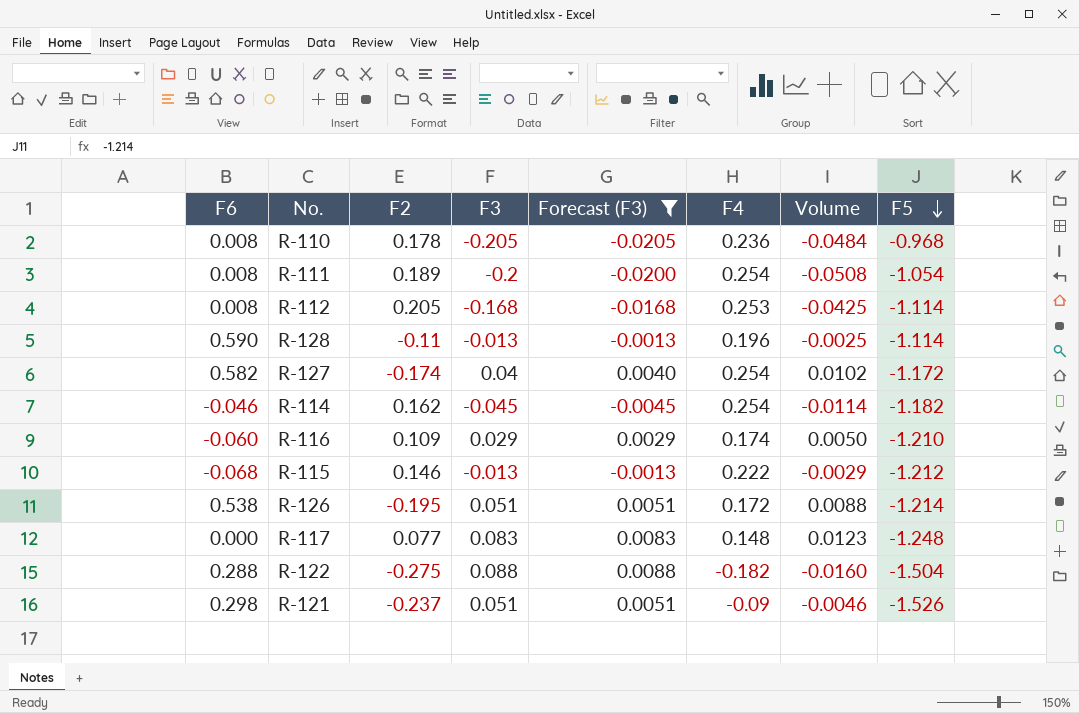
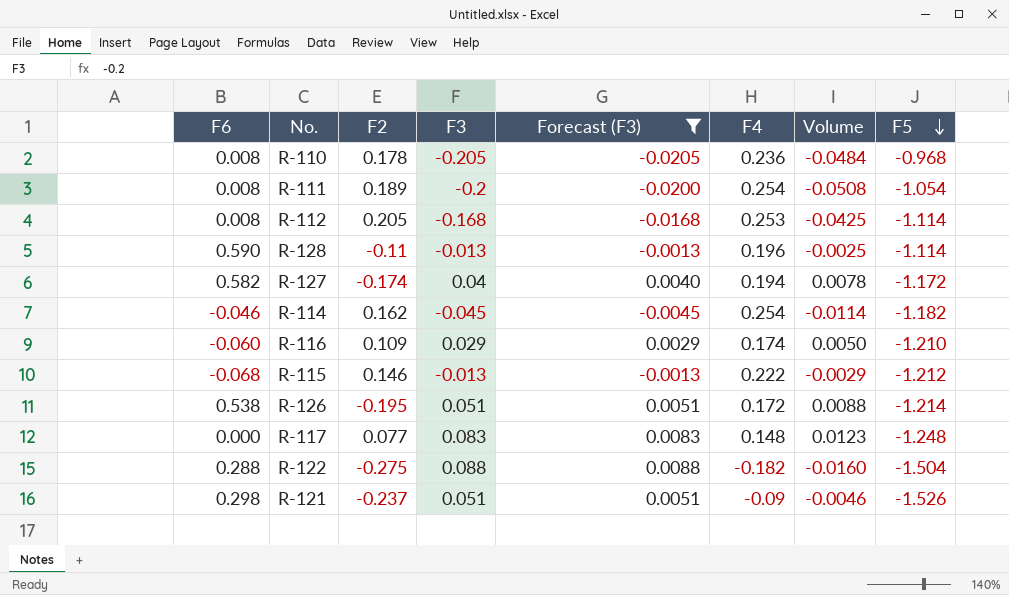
R-127 | F4: 0.254 -> 0.194
R-127 | Volume: 0.0102 -> 0.0078

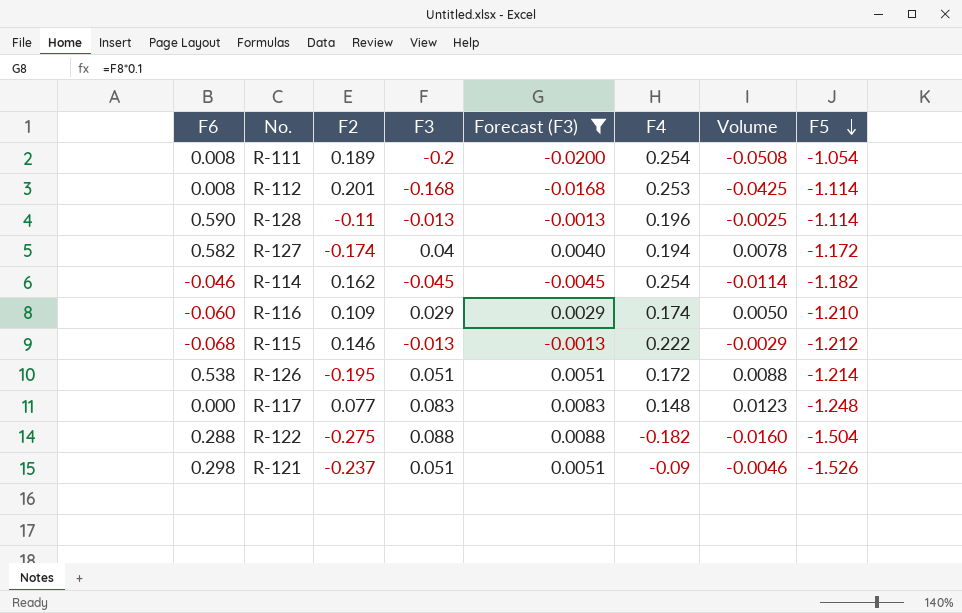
row R-110: 0.008 | 0.178 | -0.205 | -0.0205 | 0.236 | -0.0484 | -0.968 -> none
R-112 | F2: 0.205 -> 0.201

